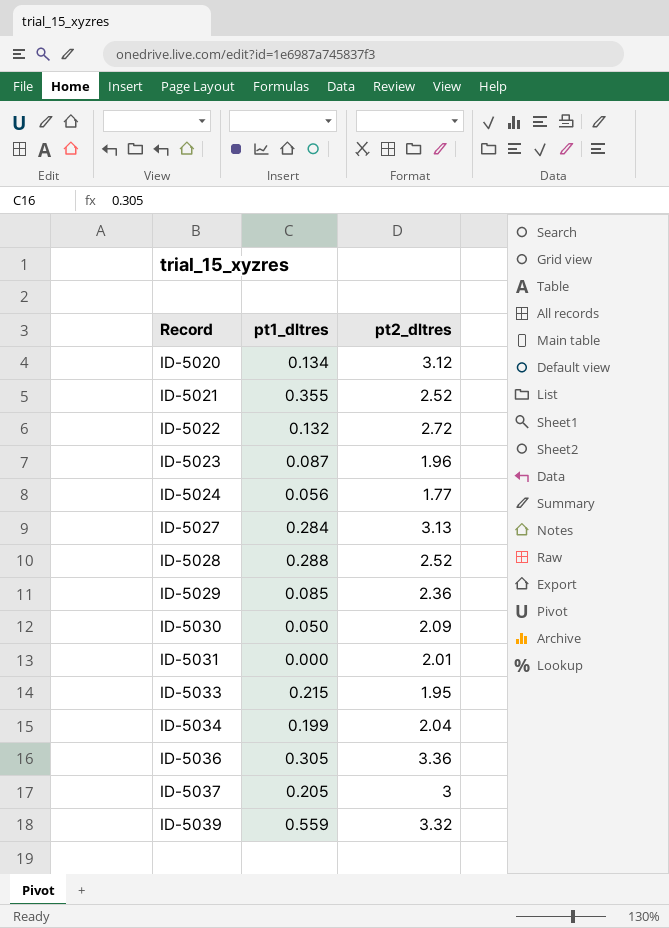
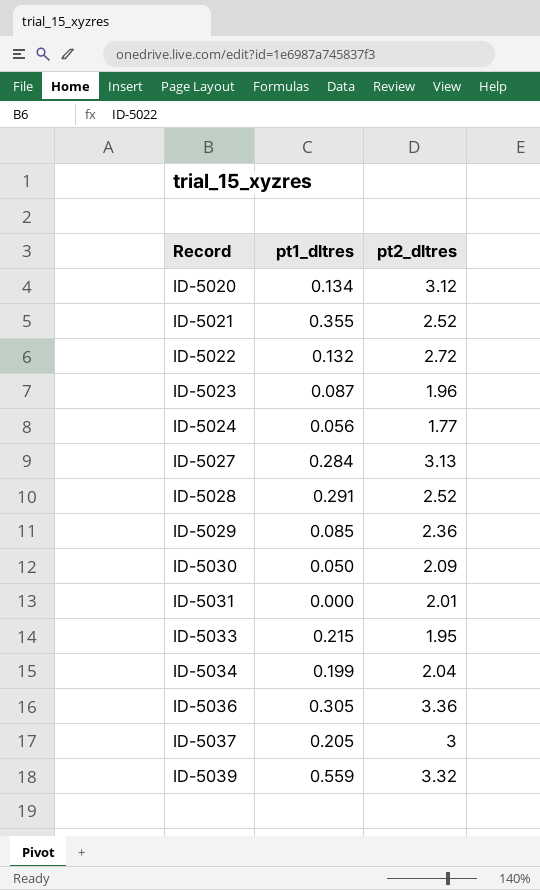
ID-5028 | pt1_dltres: 0.288 -> 0.291

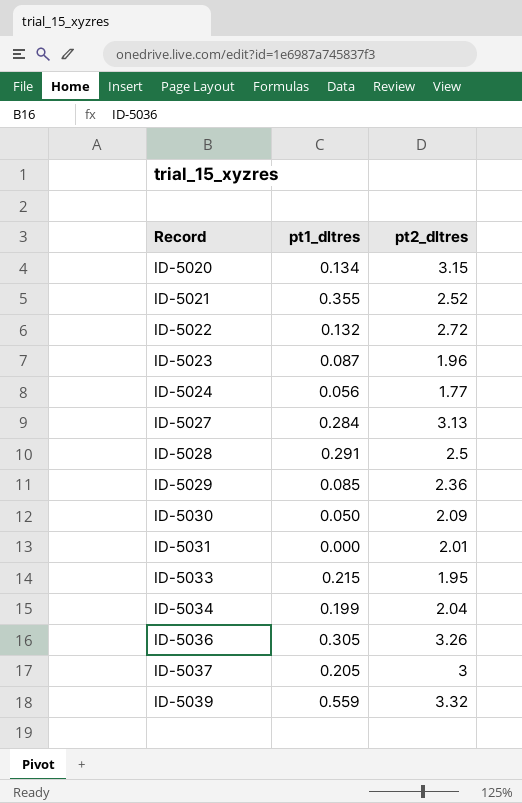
ID-5020 | pt2_dltres: 3.12 -> 3.15
ID-5028 | pt2_dltres: 2.52 -> 2.5
ID-5036 | pt2_dltres: 3.36 -> 3.26

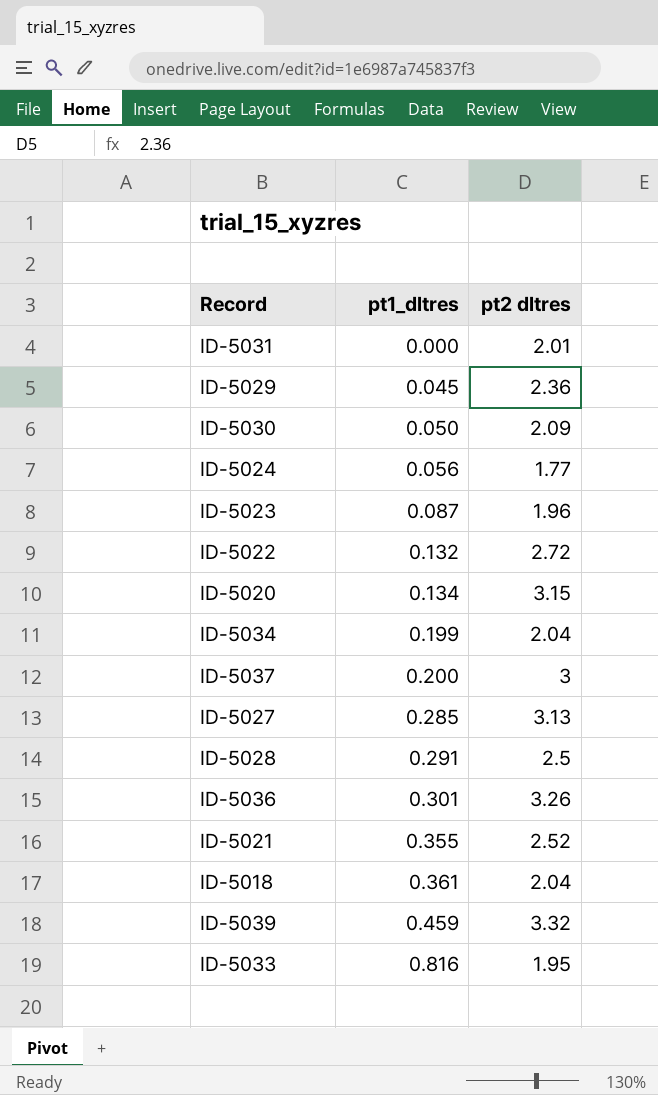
row order: Record ascending -> pt1_dltres ascending
column name: pt2_dltres -> pt2 dltres
ID-5029 | pt1_dltres: 0.085 -> 0.045
ID-5037 | pt1_dltres: 0.205 -> 0.200
ID-5027 | pt1_dltres: 0.284 -> 0.285
ID-5036 | pt1_dltres: 0.305 -> 0.301
row ID-5018: none -> 0.361 | 2.04
ID-5039 | pt1_dltres: 0.559 -> 0.459
ID-5033 | pt1_dltres: 0.215 -> 0.816

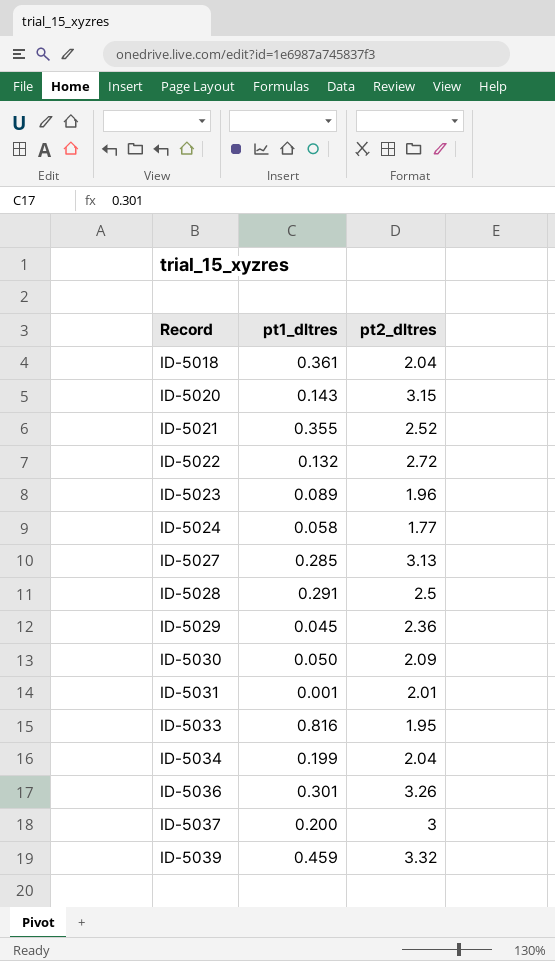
row order: pt1_dltres ascending -> Record ascending
column name: pt2 dltres -> pt2_dltres
ID-5020 | pt1_dltres: 0.134 -> 0.143
ID-5023 | pt1_dltres: 0.087 -> 0.089
ID-5024 | pt1_dltres: 0.056 -> 0.058
ID-5031 | pt1_dltres: 0.000 -> 0.001

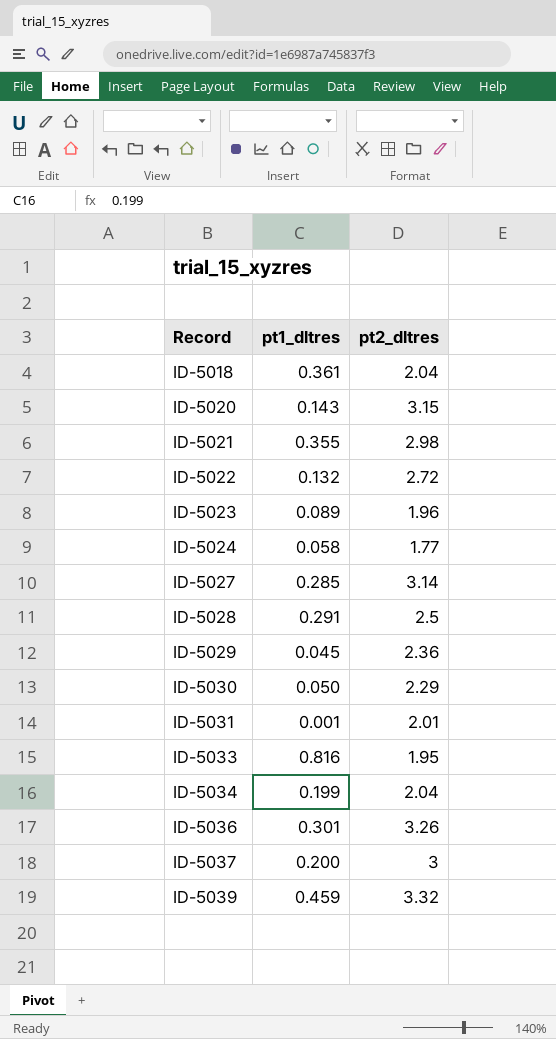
ID-5021 | pt2_dltres: 2.52 -> 2.98
ID-5027 | pt2_dltres: 3.13 -> 3.14
ID-5030 | pt2_dltres: 2.09 -> 2.29

